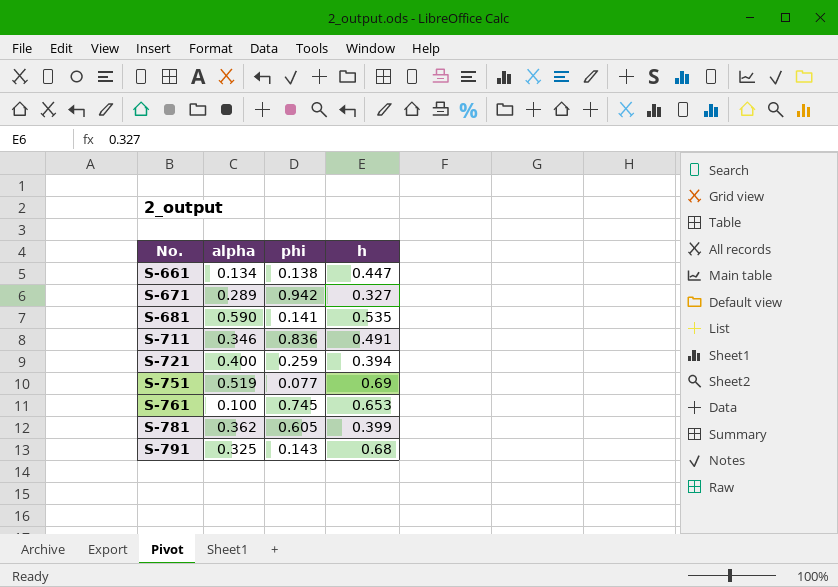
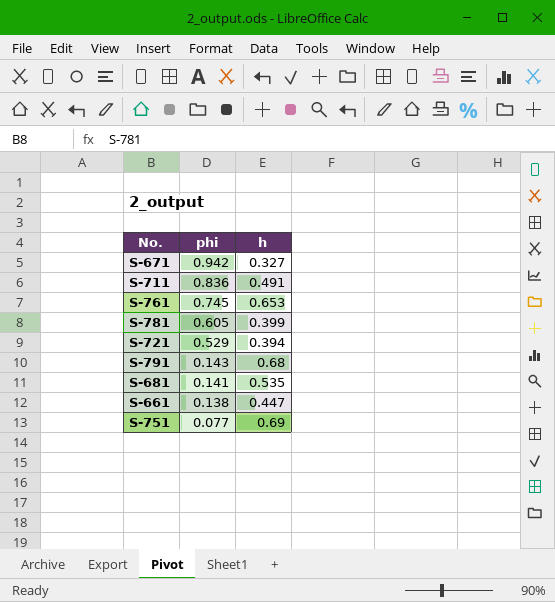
row order: No. ascending -> phi descending
column alpha | position: 2 -> none
S-721 | phi: 0.259 -> 0.529

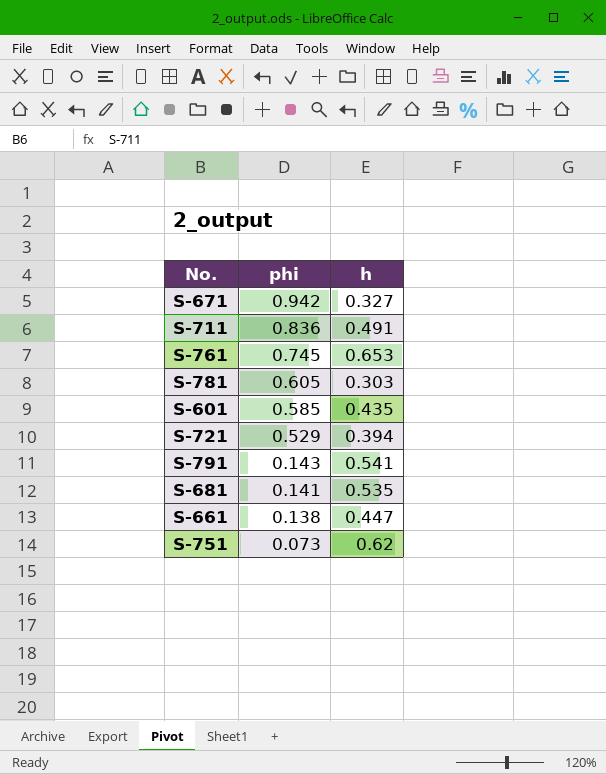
S-781 | h: 0.399 -> 0.303
row S-601: none -> 0.585 | 0.435
S-791 | h: 0.68 -> 0.541
S-751 | phi: 0.077 -> 0.073
S-751 | h: 0.69 -> 0.62

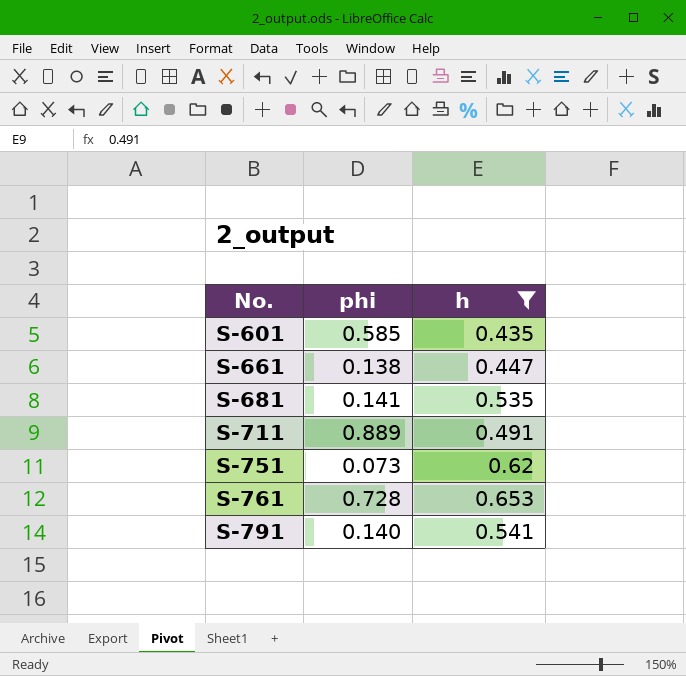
filter: none -> h >= 0.435
row order: phi descending -> No. ascending
S-711 | phi: 0.836 -> 0.889
S-761 | phi: 0.745 -> 0.728
S-791 | phi: 0.143 -> 0.140

